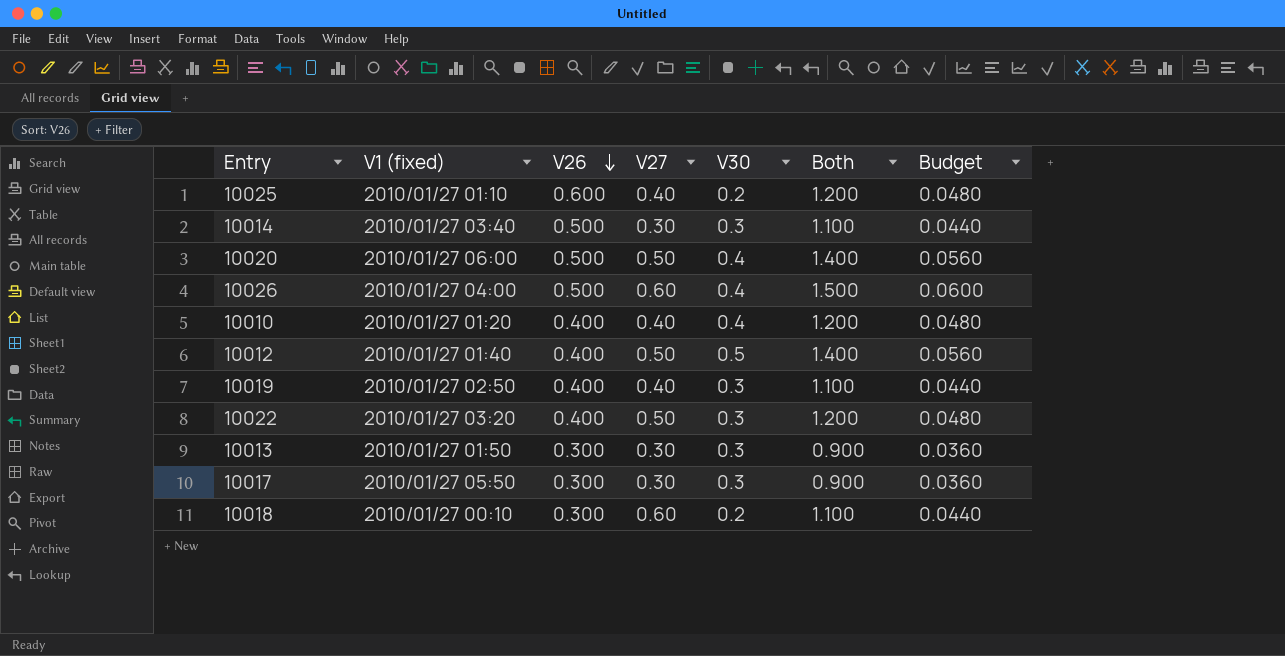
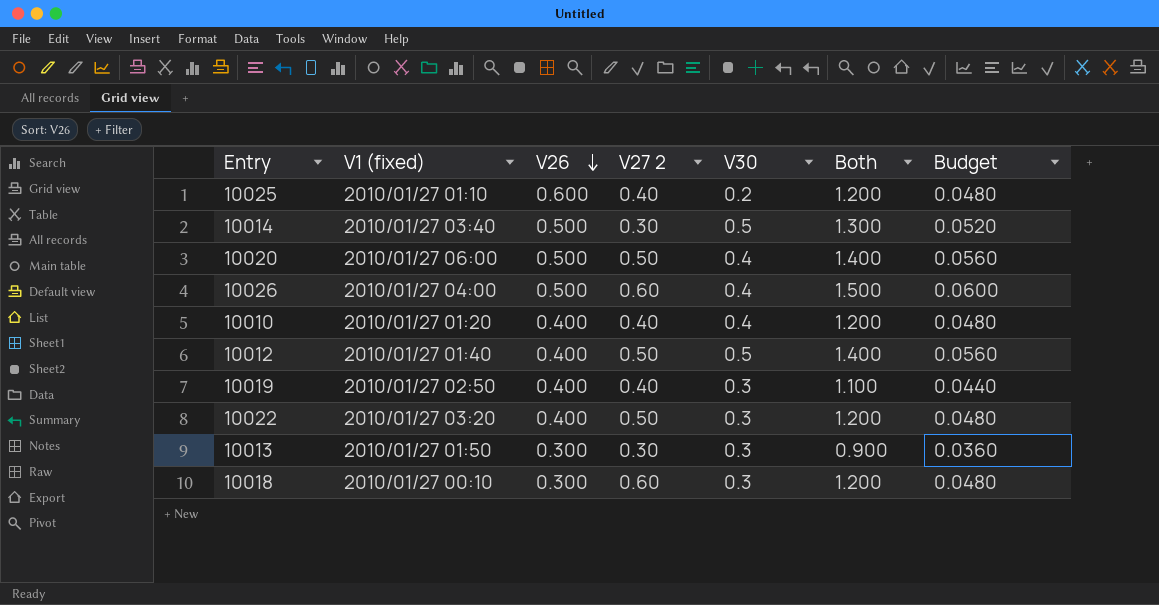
column name: V27 -> V27 2
row 10017: 2010/01/27 05:50 | 0.300 | 0.30 | 0.3 | 0.900 | 0.0360 -> none
10014 | V30: 0.3 -> 0.5
10014 | Both: 1.100 -> 1.300
10014 | Budget: 0.0440 -> 0.0520
10018 | V30: 0.2 -> 0.3
10018 | Both: 1.100 -> 1.200
10018 | Budget: 0.0440 -> 0.0480

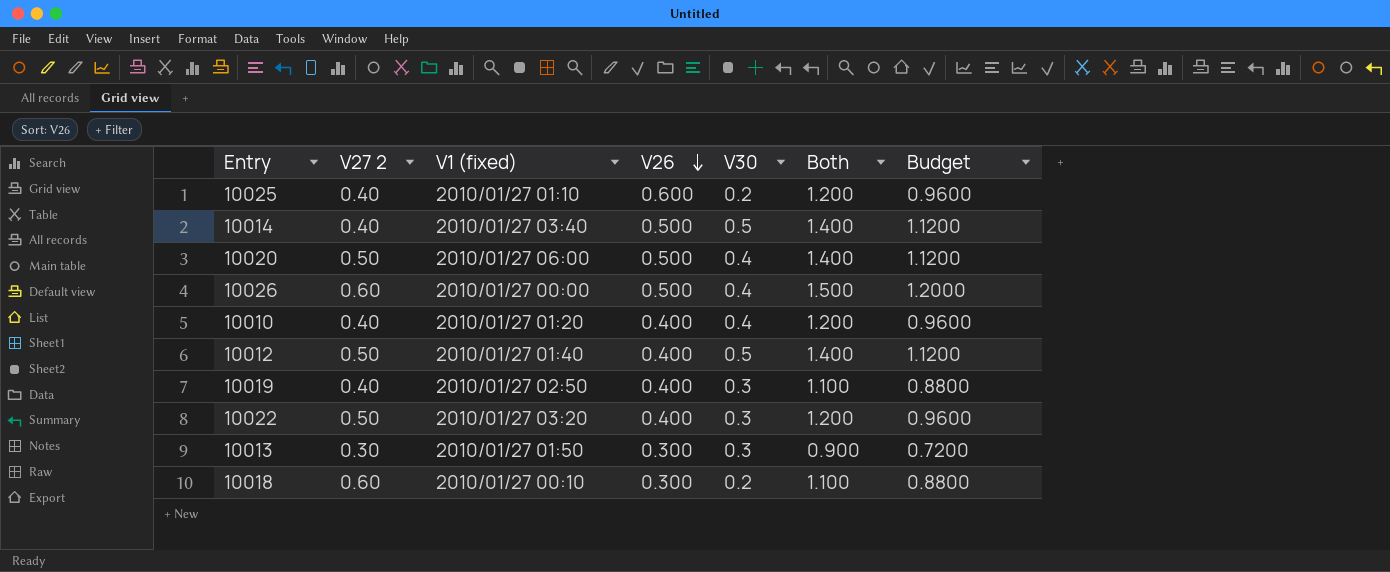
column V27 2 | position: 4 -> 2
column Budget | formula: [Both] * 0.04 -> [Both] * 0.8
10014 | V27 2: 0.30 -> 0.40
10014 | Both: 1.300 -> 1.400
10026 | V1 (fixed): 2010/01/27 04:00 -> 2010/01/27 00:00
10018 | V30: 0.3 -> 0.2
10018 | Both: 1.200 -> 1.100

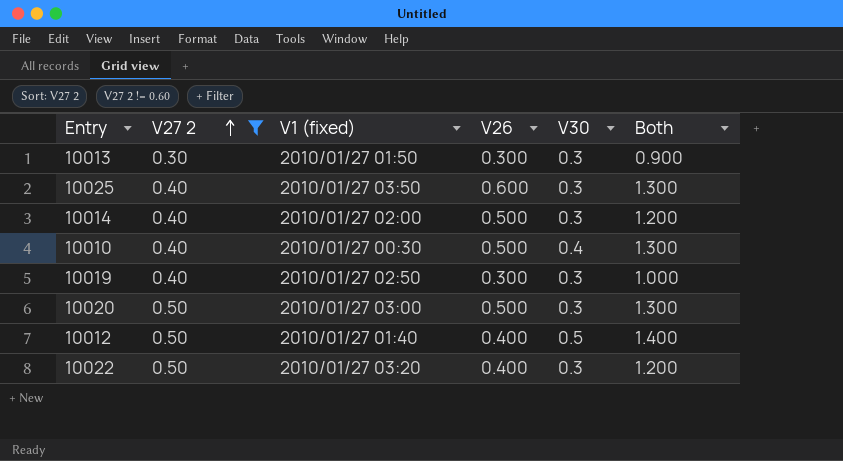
filter: none -> V27 2 != 0.60
row order: V26 descending -> V27 2 ascending
column Budget | formula: [Both] * 0.8 -> none
10025 | V1 (fixed): 2010/01/27 01:10 -> 2010/01/27 03:50
10025 | V30: 0.2 -> 0.3
10025 | Both: 1.200 -> 1.300
10014 | V1 (fixed): 2010/01/27 03:40 -> 2010/01/27 02:00
10014 | V30: 0.5 -> 0.3
10014 | Both: 1.400 -> 1.200
10010 | V1 (fixed): 2010/01/27 01:20 -> 2010/01/27 00:30
10010 | V26: 0.400 -> 0.500
10010 | Both: 1.200 -> 1.300
10019 | V26: 0.400 -> 0.300
10019 | Both: 1.100 -> 1.000
10020 | V1 (fixed): 2010/01/27 06:00 -> 2010/01/27 03:00
10020 | V30: 0.4 -> 0.3
10020 | Both: 1.400 -> 1.300

